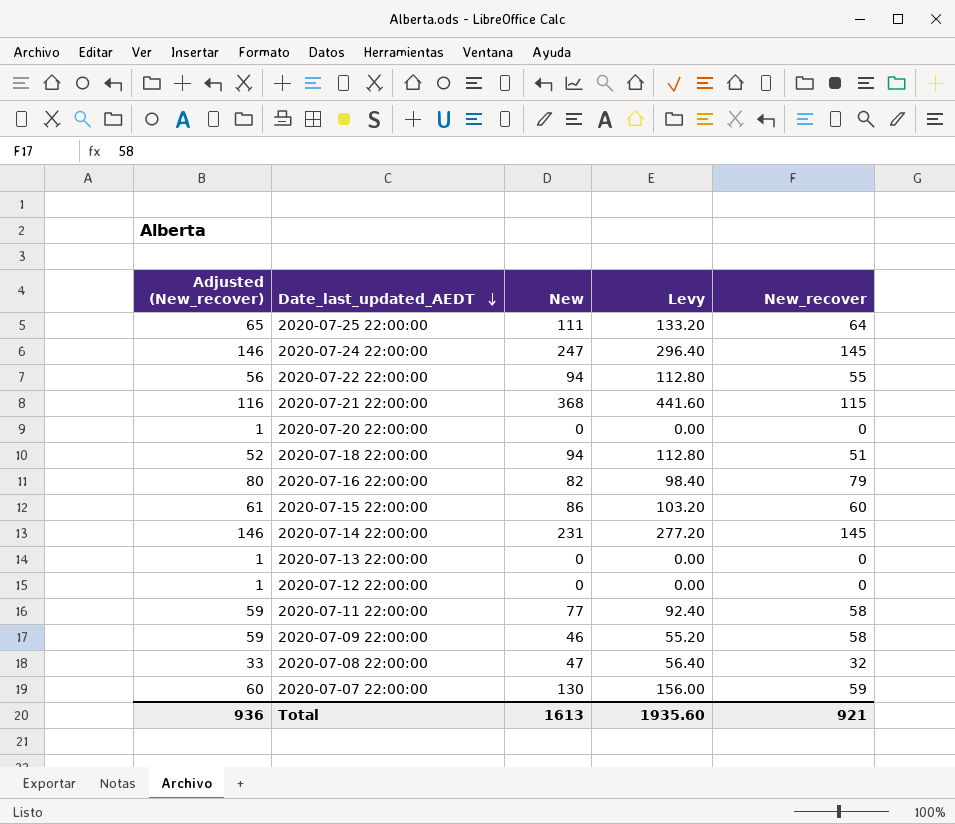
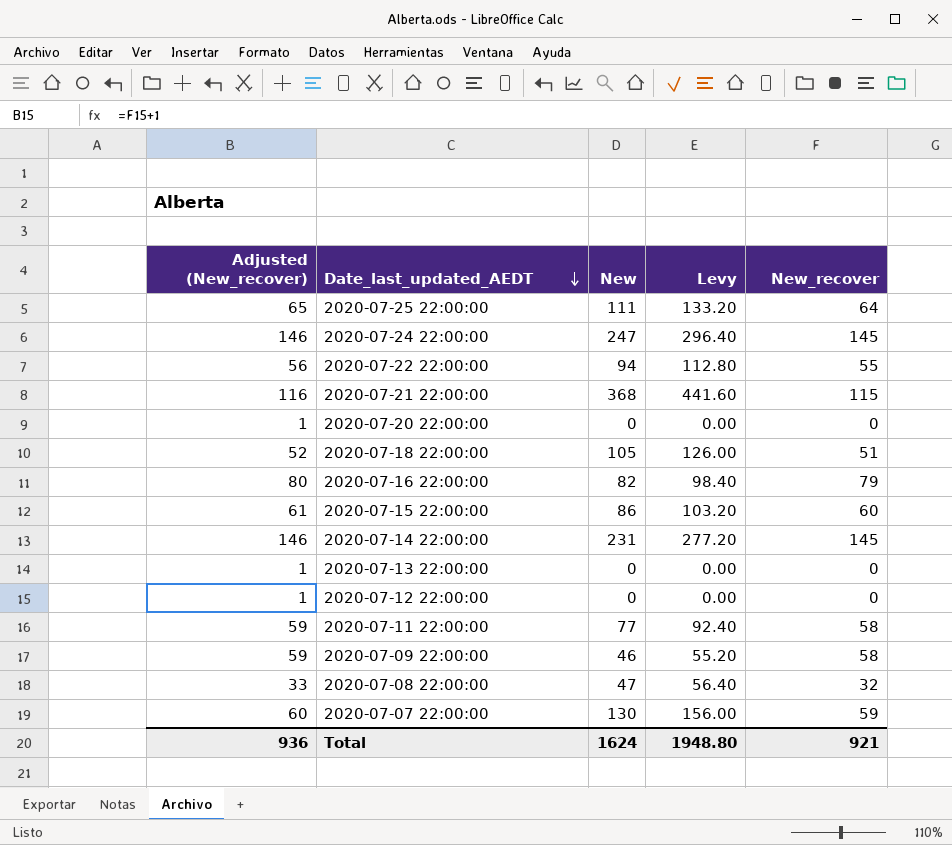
2020-07-18 22:00:00 | New: 94 -> 105
2020-07-18 22:00:00 | Levy: 112.80 -> 126.00
Total | New: 1613 -> 1624
Total | Levy: 1935.60 -> 1948.80

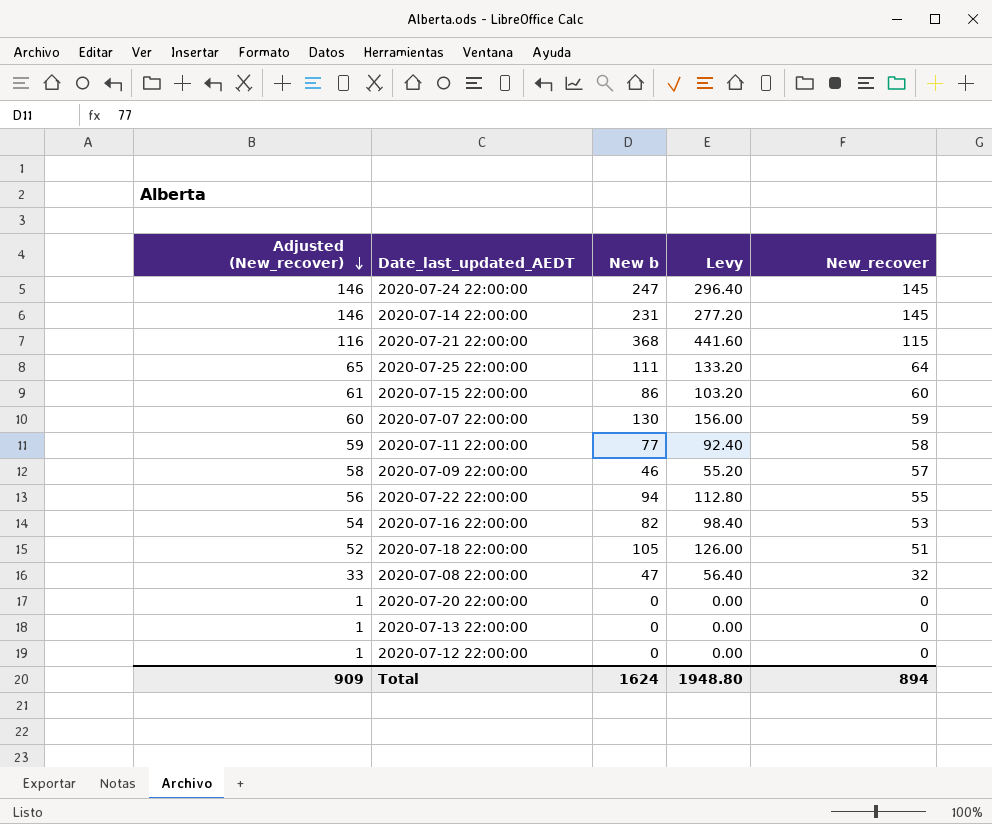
row order: Date_last_updated_AEDT descending -> Adjusted (New_recover) descending
column name: New -> New b
2020-07-09 22:00:00 | Adjusted (New_recover): 59 -> 58
2020-07-09 22:00:00 | New_recover: 58 -> 57
2020-07-16 22:00:00 | Adjusted (New_recover): 80 -> 54
2020-07-16 22:00:00 | New_recover: 79 -> 53
Total | Adjusted (New_recover): 936 -> 909
Total | New_recover: 921 -> 894

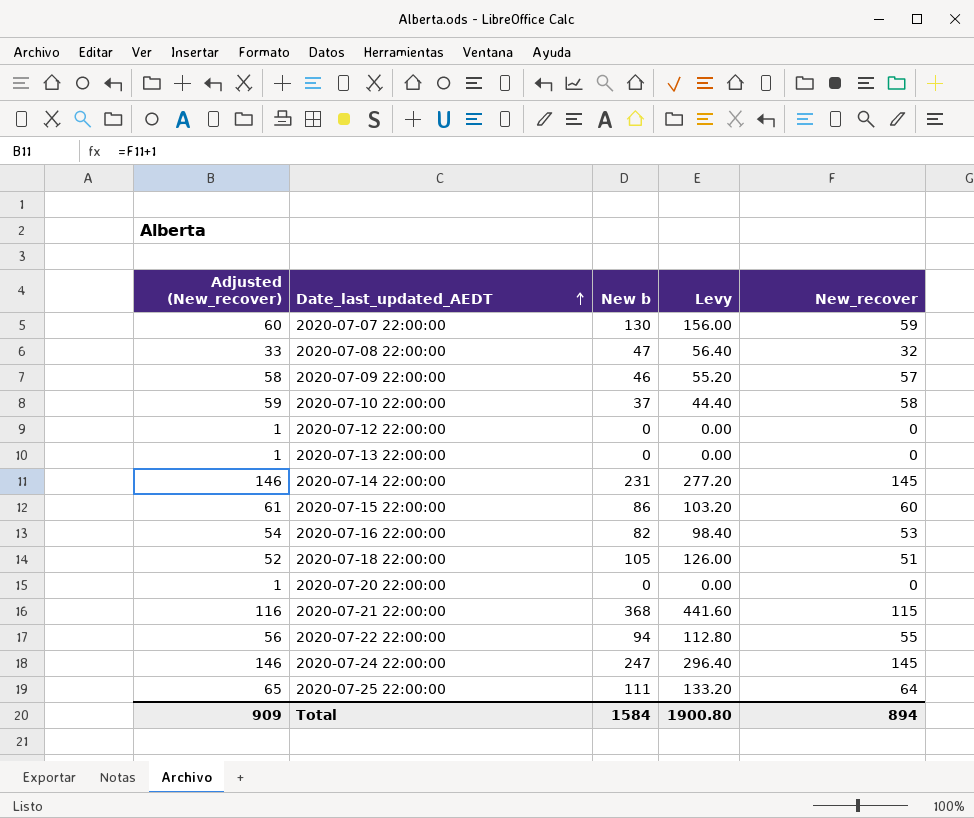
row order: Adjusted (New_recover) descending -> Date_last_updated_AEDT ascending
row 2020-07-11 22:00:00: 59 | 77 | 92.40 | 58 -> none
row 2020-07-10 22:00:00: none -> 59 | 37 | 44.40 | 58
Total | New b: 1624 -> 1584
Total | Levy: 1948.80 -> 1900.80

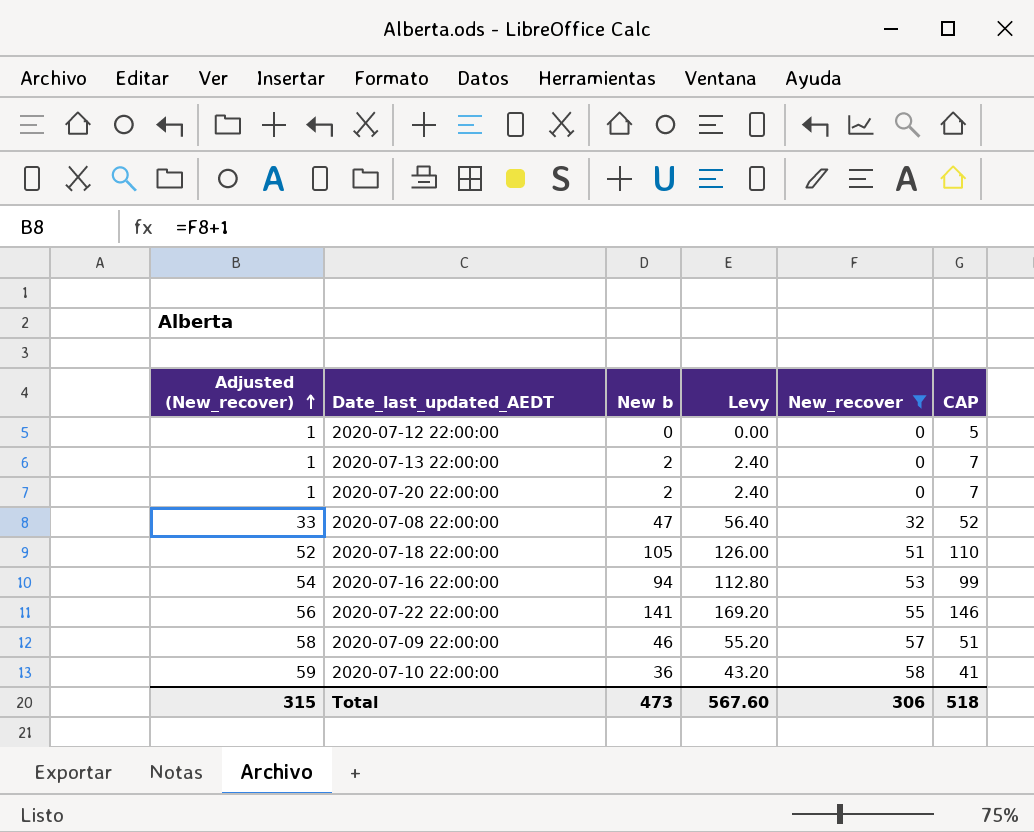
filter: none -> New_recover <= 58
row order: Date_last_updated_AEDT ascending -> Adjusted (New_recover) ascending
column CAP | formula: none -> [New b] + 5
2020-07-13 22:00:00 | New b: 0 -> 2
2020-07-13 22:00:00 | Levy: 0.00 -> 2.40
2020-07-20 22:00:00 | New b: 0 -> 2
2020-07-20 22:00:00 | Levy: 0.00 -> 2.40
2020-07-16 22:00:00 | New b: 82 -> 94
2020-07-16 22:00:00 | Levy: 98.40 -> 112.80
2020-07-22 22:00:00 | New b: 94 -> 141
2020-07-22 22:00:00 | Levy: 112.80 -> 169.20
2020-07-10 22:00:00 | New b: 37 -> 36
2020-07-10 22:00:00 | Levy: 44.40 -> 43.20
Total | Adjusted (New_recover): 909 -> 315
Total | New b: 1584 -> 473
Total | Levy: 1900.80 -> 567.60
Total | New_recover: 894 -> 306

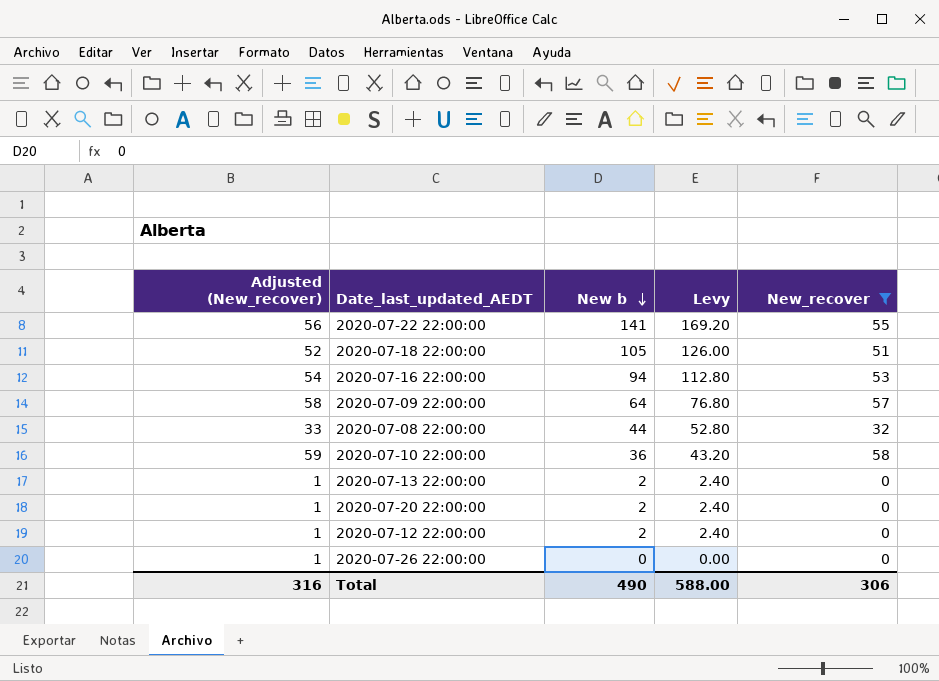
row order: Adjusted (New_recover) ascending -> New b descending
column CAP | formula: [New b] + 5 -> none
2020-07-09 22:00:00 | New b: 46 -> 64
2020-07-09 22:00:00 | Levy: 55.20 -> 76.80
2020-07-08 22:00:00 | New b: 47 -> 44
2020-07-08 22:00:00 | Levy: 56.40 -> 52.80
2020-07-12 22:00:00 | New b: 0 -> 2
2020-07-12 22:00:00 | Levy: 0.00 -> 2.40
row 2020-07-26 22:00:00: none -> 1 | 0 | 0.00 | 0
Total | Adjusted (New_recover): 315 -> 316
Total | New b: 473 -> 490
Total | Levy: 567.60 -> 588.00

